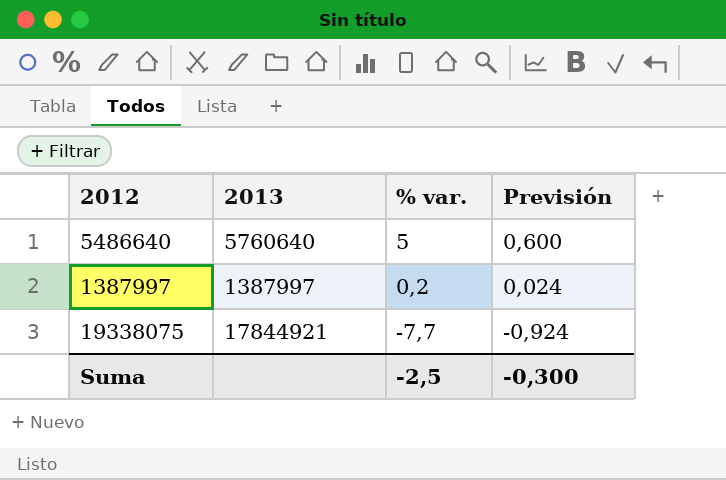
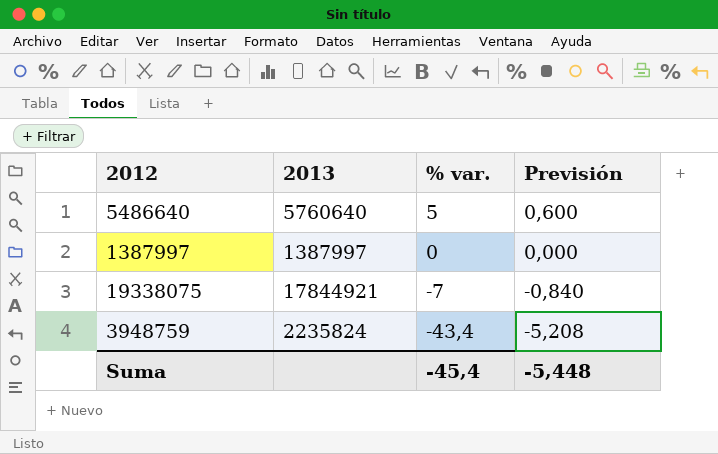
1387997 | % var.: 0,2 -> 0
1387997 | Previsión: 0,024 -> 0,000
19338075 | % var.: -7,7 -> -7
19338075 | Previsión: -0,924 -> -0,840
row 3948759: none -> 2235824 | -43,4 | -5,208
Suma | % var.: -2,5 -> -45,4
Suma | Previsión: -0,300 -> -5,448

